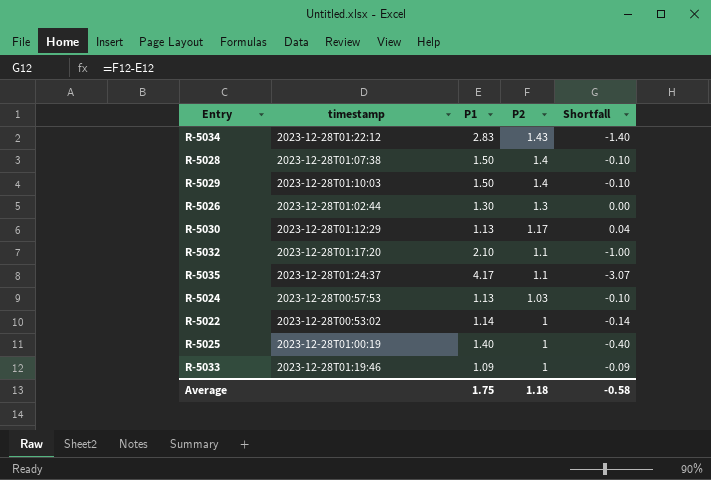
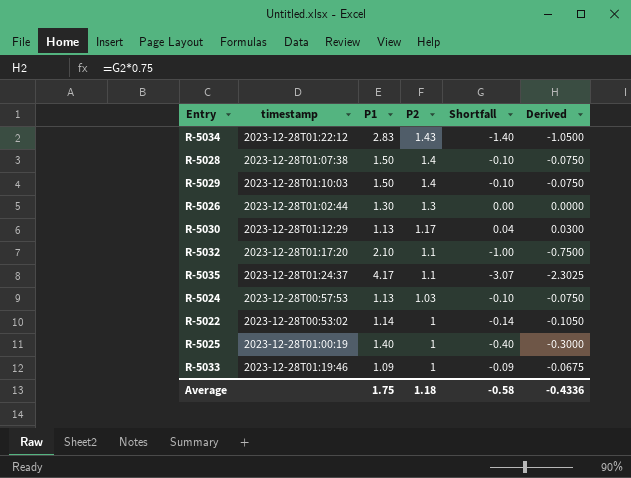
column Derived | formula: none -> [Shortfall] * 0.75

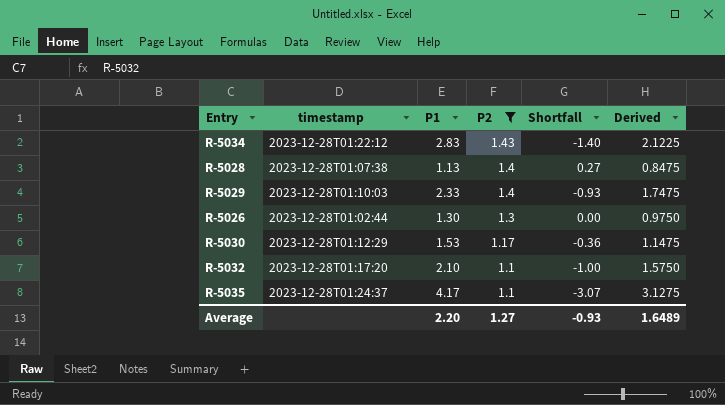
filter: none -> P2 >= 1.1
column Derived | formula: [Shortfall] * 0.75 -> [P1] * 0.75
R-5028 | P1: 1.50 -> 1.13
R-5028 | Shortfall: -0.10 -> 0.27
R-5029 | P1: 1.50 -> 2.33
R-5029 | Shortfall: -0.10 -> -0.93
R-5030 | P1: 1.13 -> 1.53
R-5030 | Shortfall: 0.04 -> -0.36
Average | P1: 1.75 -> 2.20
Average | P2: 1.18 -> 1.27
Average | Shortfall: -0.58 -> -0.93
Average | Derived: -0.4336 -> 1.6489

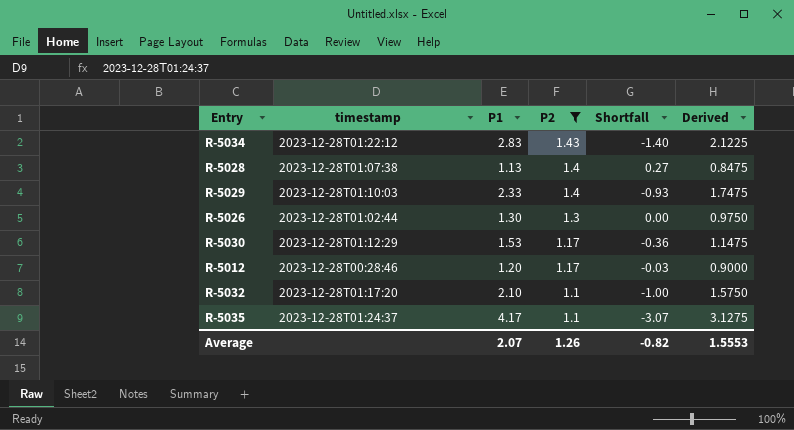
row R-5012: none -> 2023-12-28T00:28:46 | 1.20 | 1.17 | -0.03 | 0.9000
Average | P1: 2.20 -> 2.07
Average | P2: 1.27 -> 1.26
Average | Shortfall: -0.93 -> -0.82
Average | Derived: 1.6489 -> 1.5553

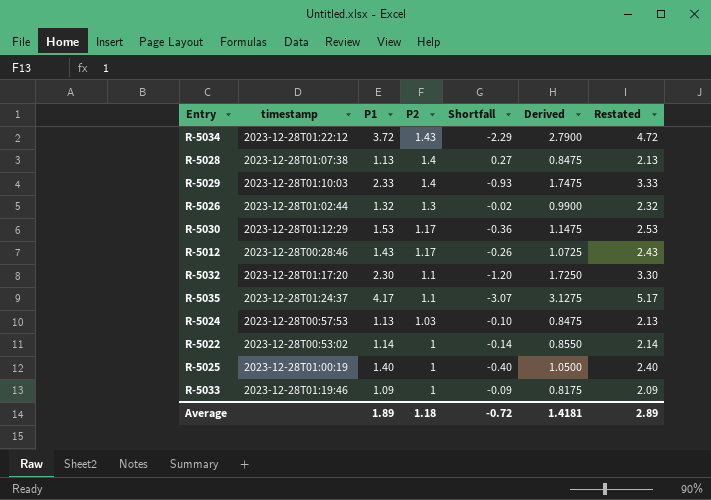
filter: P2 >= 1.1 -> none
column Restated | formula: none -> [P1] + 1
R-5034 | P1: 2.83 -> 3.72
R-5034 | Shortfall: -1.40 -> -2.29
R-5034 | Derived: 2.1225 -> 2.7900
R-5026 | P1: 1.30 -> 1.32
R-5026 | Shortfall: 0.00 -> -0.02
R-5026 | Derived: 0.9750 -> 0.9900
R-5012 | P1: 1.20 -> 1.43
R-5012 | Shortfall: -0.03 -> -0.26
R-5012 | Derived: 0.9000 -> 1.0725
R-5032 | P1: 2.10 -> 2.30
R-5032 | Shortfall: -1.00 -> -1.20
R-5032 | Derived: 1.5750 -> 1.7250
Average | P1: 2.07 -> 1.89
Average | P2: 1.26 -> 1.18
Average | Shortfall: -0.82 -> -0.72
Average | Derived: 1.5553 -> 1.4181

